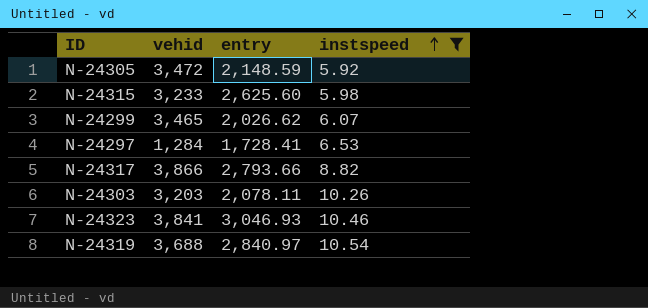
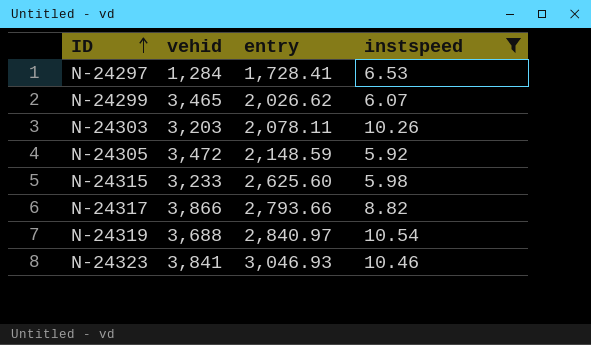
row order: instspeed ascending -> ID ascending

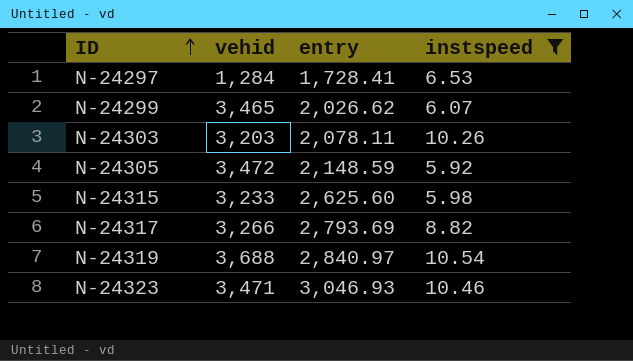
N-24317 | vehid: 3,866 -> 3,266
N-24317 | entry: 2,793.66 -> 2,793.69
N-24323 | vehid: 3,841 -> 3,471

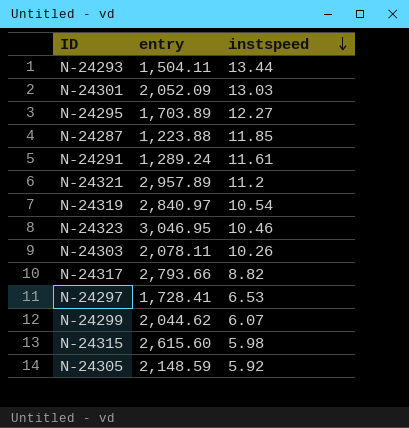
filter: instspeed <= 10.54 -> none
row order: ID ascending -> instspeed descending
column vehid | position: 2 -> none
N-24323 | entry: 3,046.93 -> 3,046.95
N-24317 | entry: 2,793.69 -> 2,793.66
N-24299 | entry: 2,026.62 -> 2,044.62
N-24315 | entry: 2,625.60 -> 2,615.60

